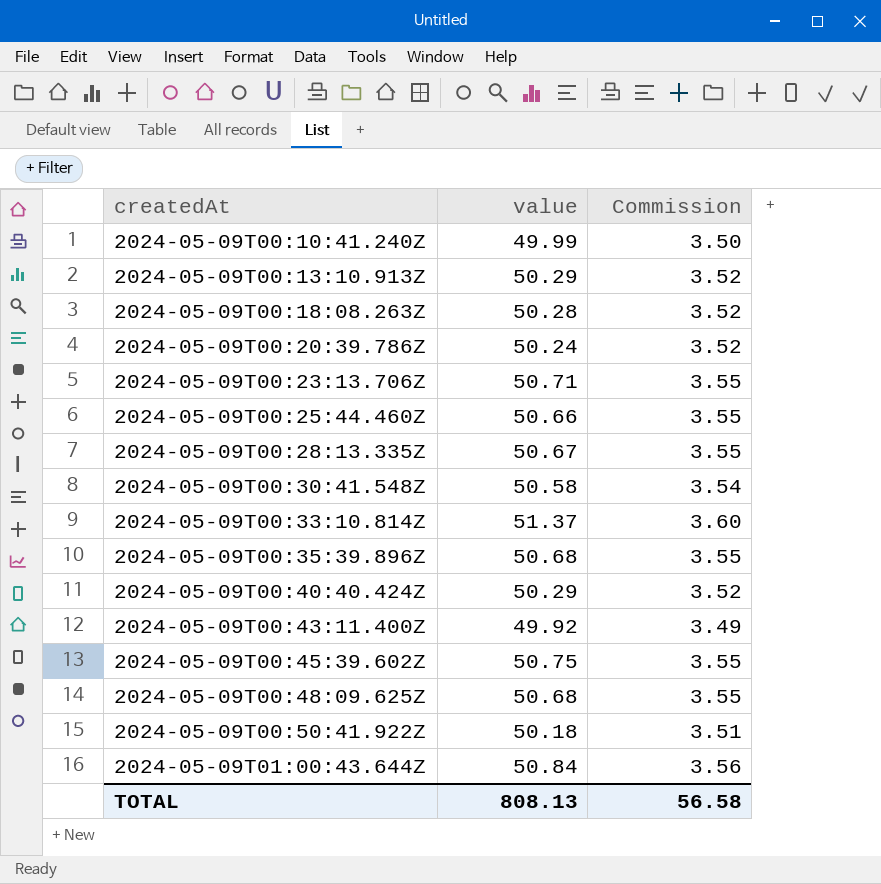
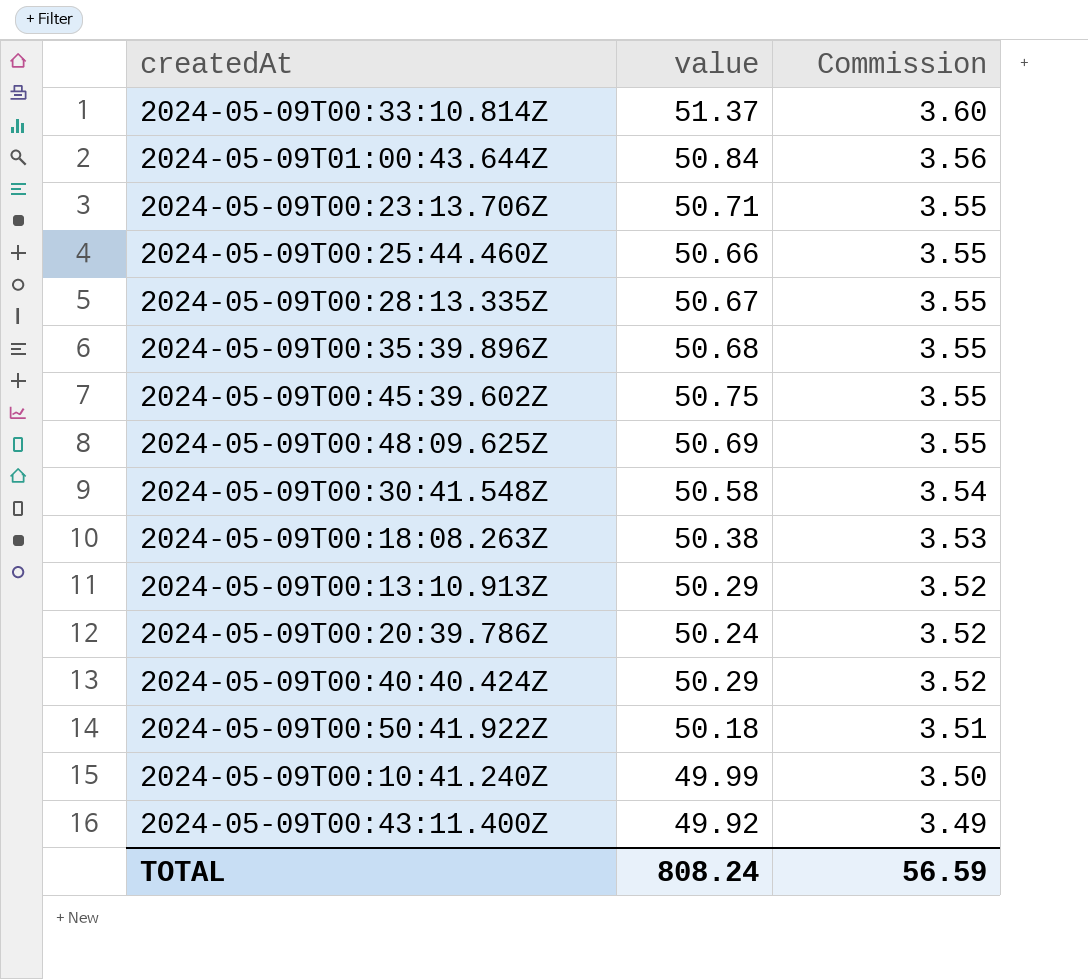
row order: createdAt ascending -> Commission descending
2024-05-09T00:48:09.625Z | value: 50.68 -> 50.69
2024-05-09T00:18:08.263Z | value: 50.28 -> 50.38
2024-05-09T00:18:08.263Z | Commission: 3.52 -> 3.53
TOTAL | value: 808.13 -> 808.24
TOTAL | Commission: 56.58 -> 56.59

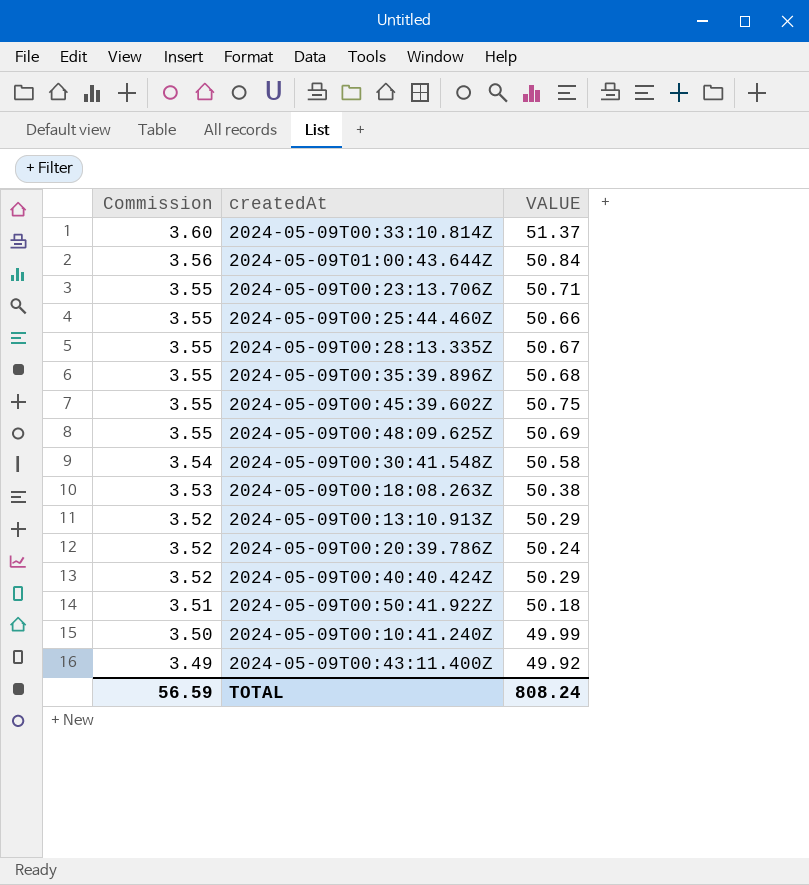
column Commission | position: 3 -> 1
column name: value -> VALUE

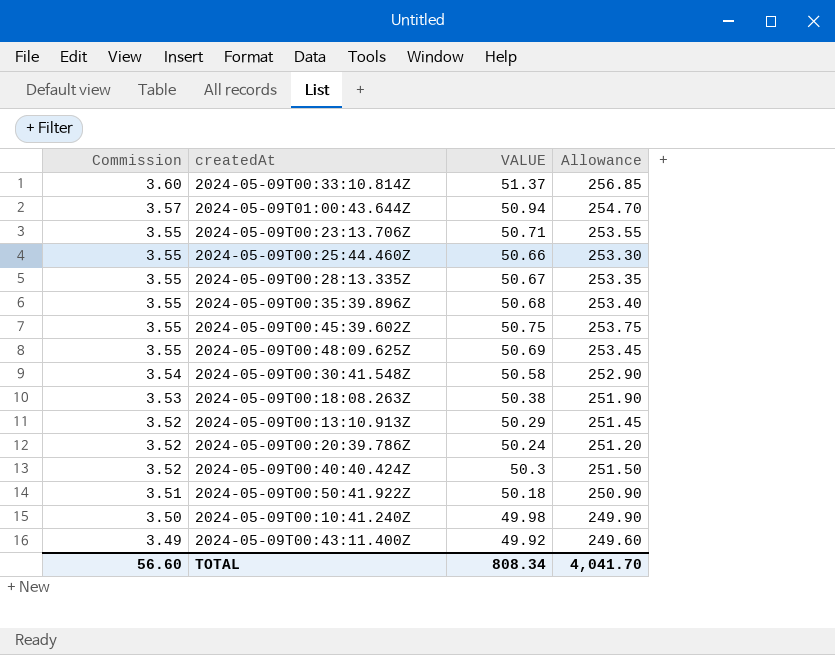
column Allowance | formula: none -> [VALUE] * 5
2024-05-09T01:00:43.644Z | Commission: 3.56 -> 3.57
2024-05-09T01:00:43.644Z | VALUE: 50.84 -> 50.94
2024-05-09T00:40:40.424Z | VALUE: 50.29 -> 50.3
2024-05-09T00:10:41.240Z | VALUE: 49.99 -> 49.98
TOTAL | Commission: 56.59 -> 56.60
TOTAL | VALUE: 808.24 -> 808.34

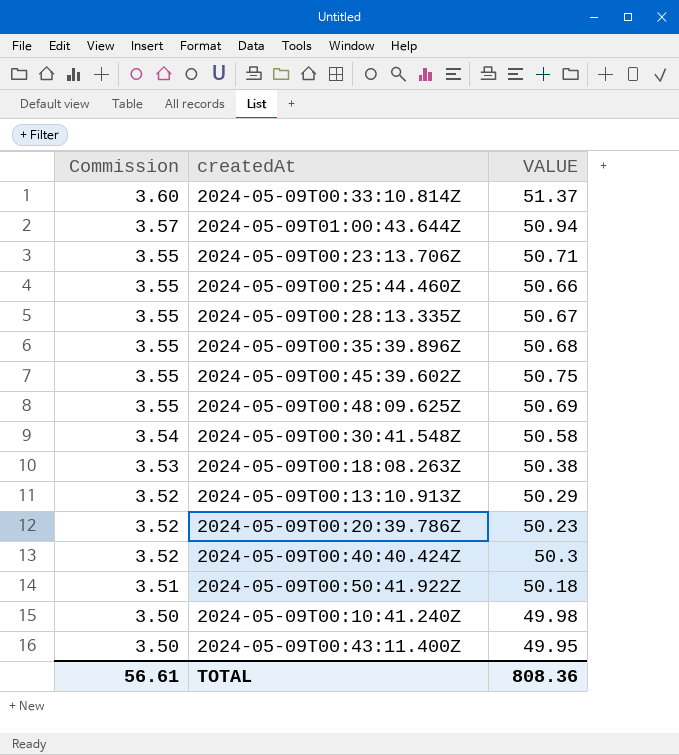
column Allowance | formula: [VALUE] * 5 -> none
2024-05-09T00:20:39.786Z | VALUE: 50.24 -> 50.23
2024-05-09T00:43:11.400Z | Commission: 3.49 -> 3.50
2024-05-09T00:43:11.400Z | VALUE: 49.92 -> 49.95
TOTAL | Commission: 56.60 -> 56.61
TOTAL | VALUE: 808.34 -> 808.36

